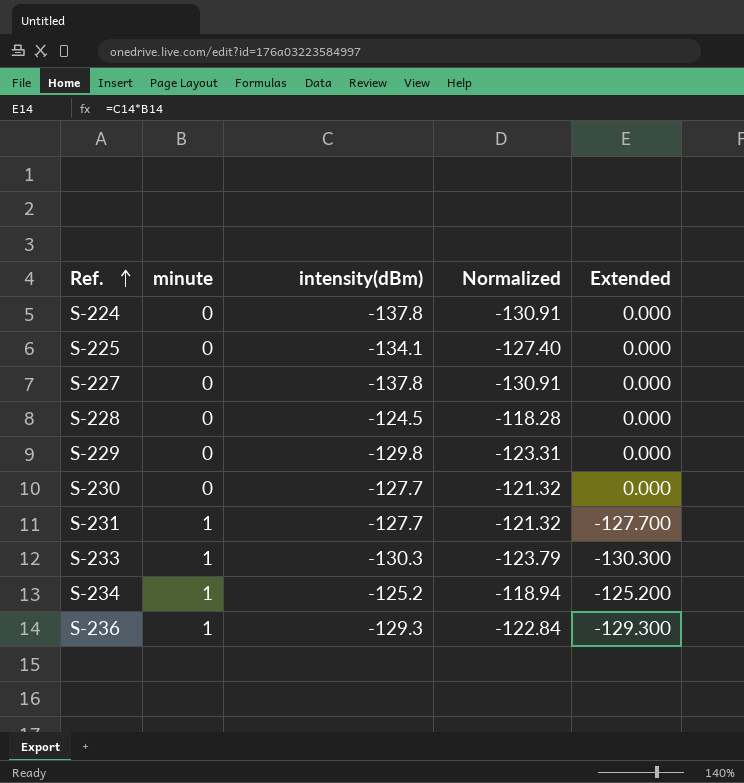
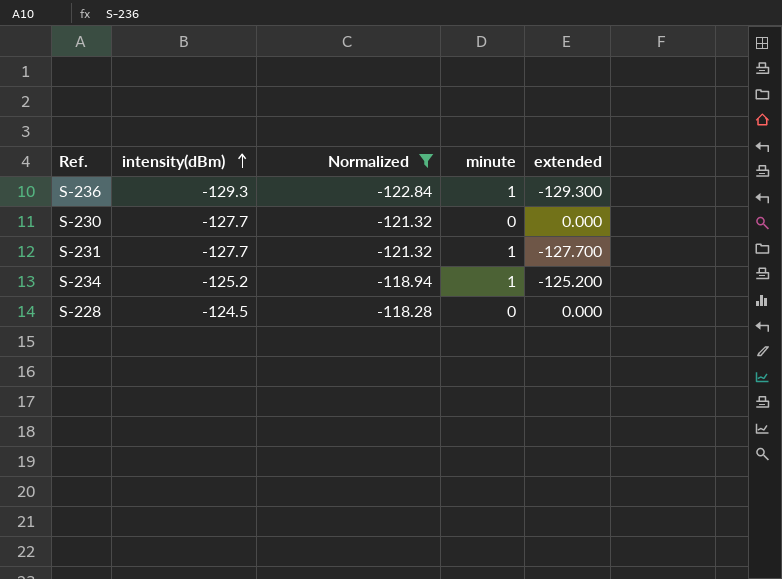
filter: none -> Normalized >= -122.84
row order: Ref. ascending -> intensity(dBm) ascending
column minute | position: 2 -> 4
column name: Extended -> extended

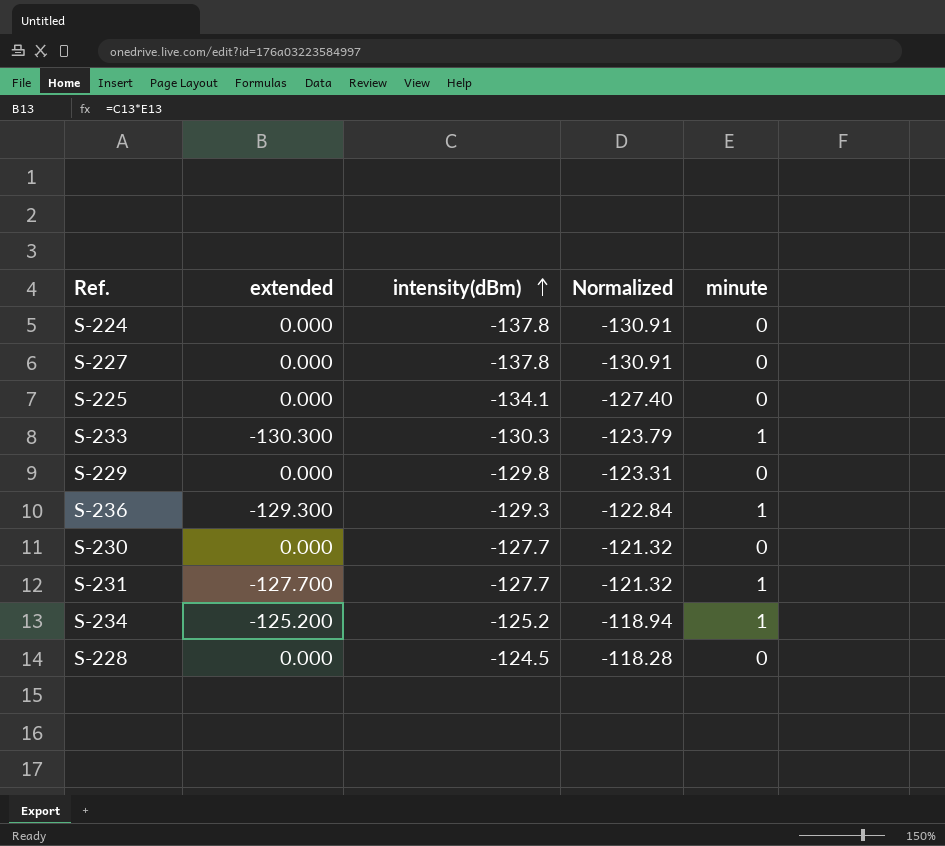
filter: Normalized >= -122.84 -> none
column extended | position: 5 -> 2

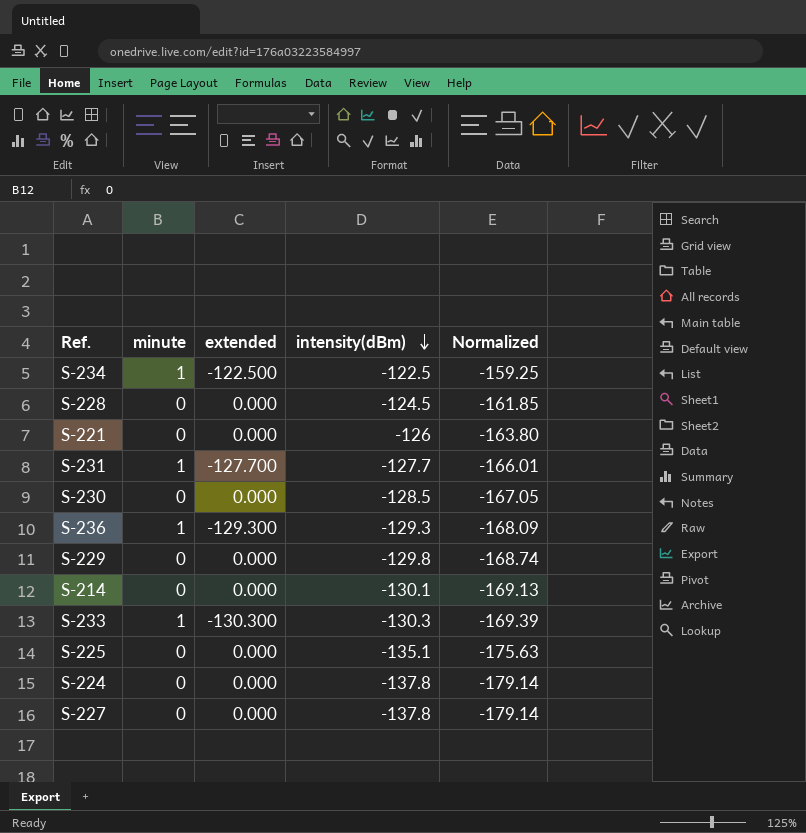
row order: intensity(dBm) ascending -> intensity(dBm) descending
column minute | position: 5 -> 2
column Normalized | formula: [intensity(dBm)] * 0.95 -> [intensity(dBm)] * 1.3
S-234 | extended: -125.200 -> -122.500
S-234 | intensity(dBm): -125.2 -> -122.5
row S-221: none -> 0 | 0.000 | -126 | -163.80
S-230 | intensity(dBm): -127.7 -> -128.5
row S-214: none -> 0 | 0.000 | -130.1 | -169.13
S-225 | intensity(dBm): -134.1 -> -135.1

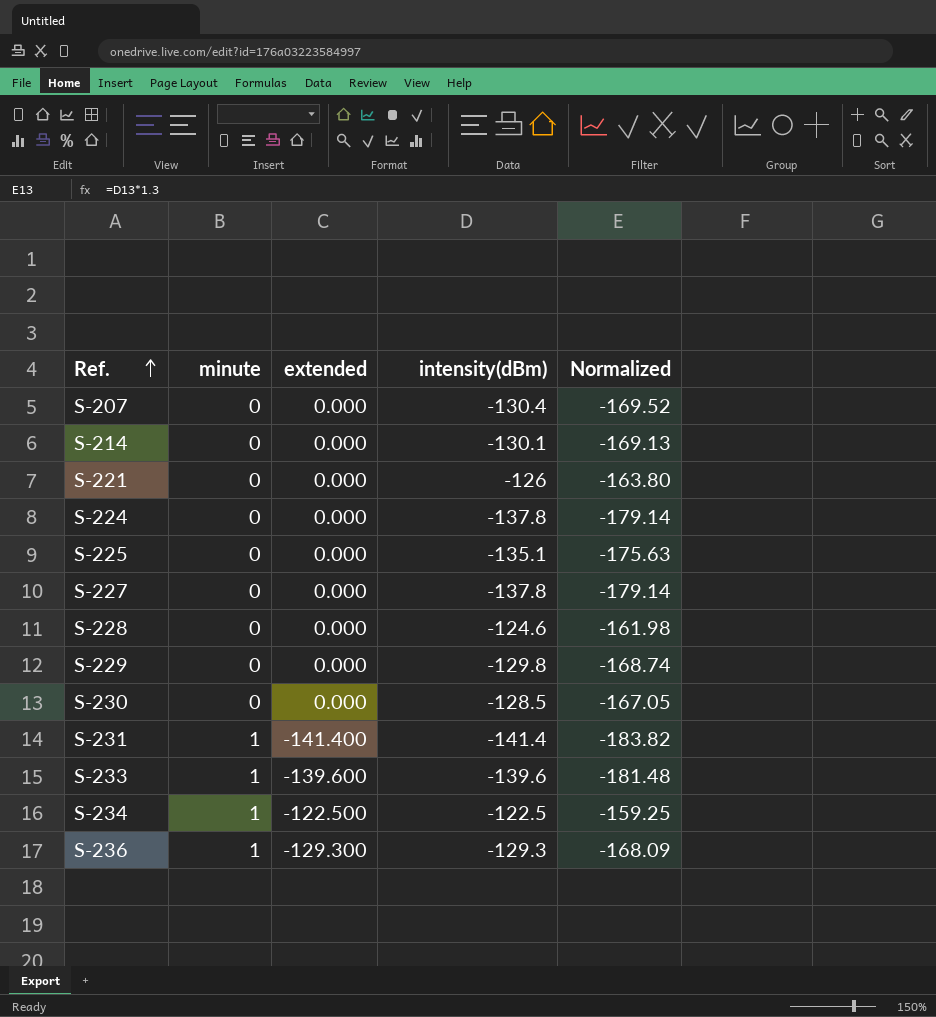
row order: intensity(dBm) descending -> Ref. ascending
row S-207: none -> 0 | 0.000 | -130.4 | -169.52
S-228 | intensity(dBm): -124.5 -> -124.6
S-228 | Normalized: -161.85 -> -161.98
S-231 | extended: -127.700 -> -141.400
S-231 | intensity(dBm): -127.7 -> -141.4
S-231 | Normalized: -166.01 -> -183.82
S-233 | extended: -130.300 -> -139.600
S-233 | intensity(dBm): -130.3 -> -139.6
S-233 | Normalized: -169.39 -> -181.48

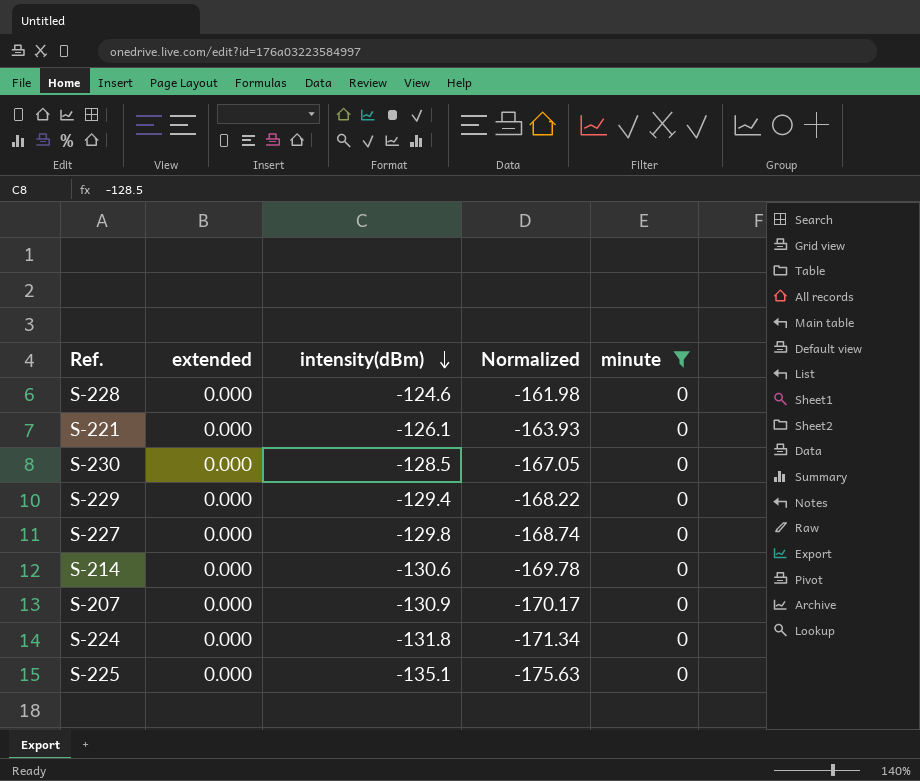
filter: none -> minute = 0
row order: Ref. ascending -> intensity(dBm) descending
column minute | position: 2 -> 5
S-221 | intensity(dBm): -126 -> -126.1
S-221 | Normalized: -163.80 -> -163.93
S-229 | intensity(dBm): -129.8 -> -129.4
S-229 | Normalized: -168.74 -> -168.22
S-227 | intensity(dBm): -137.8 -> -129.8
S-227 | Normalized: -179.14 -> -168.74
S-214 | intensity(dBm): -130.1 -> -130.6
S-214 | Normalized: -169.13 -> -169.78
S-207 | intensity(dBm): -130.4 -> -130.9
S-207 | Normalized: -169.52 -> -170.17
S-224 | intensity(dBm): -137.8 -> -131.8
S-224 | Normalized: -179.14 -> -171.34

